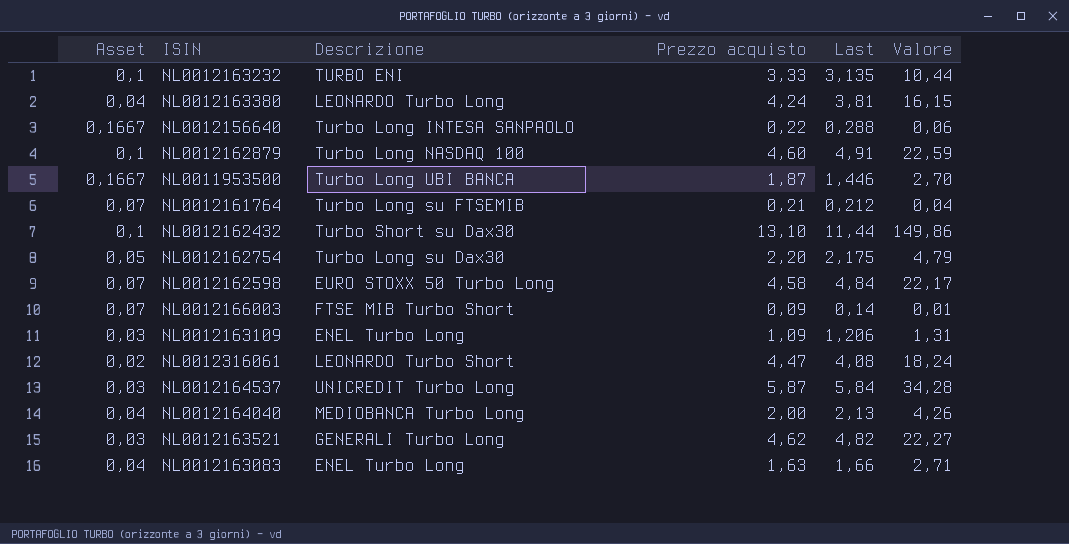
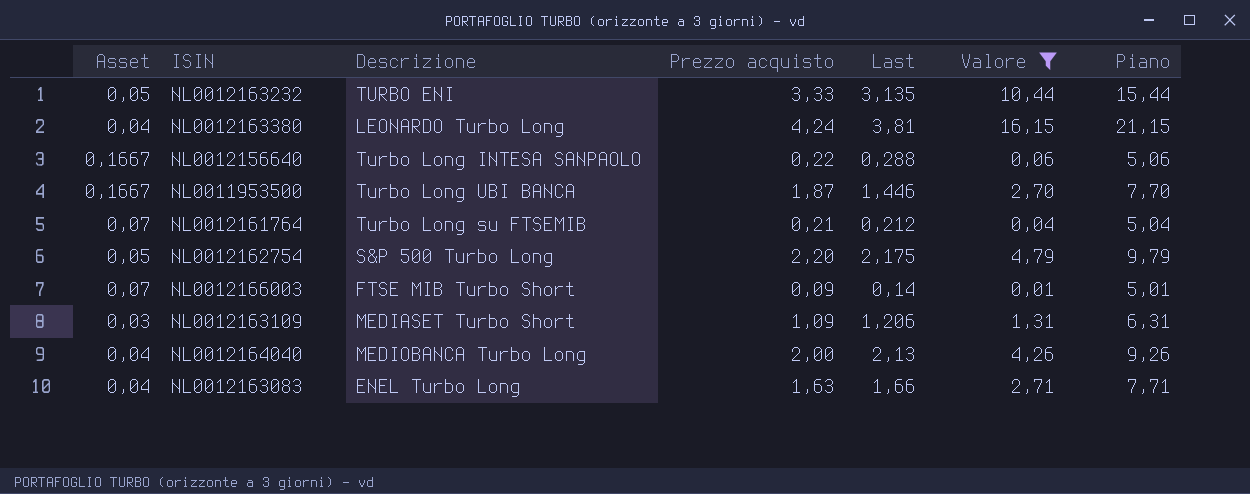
filter: none -> Valore <= 16,15
column Piano | formula: none -> [Valore] + 5
NL0012163232 | Asset: 0,1 -> 0,05
NL0012162754 | Descrizione: Turbo Long su Dax30 -> S&P 500 Turbo Long
NL0012163109 | Descrizione: ENEL Turbo Long -> MEDIASET Turbo Short

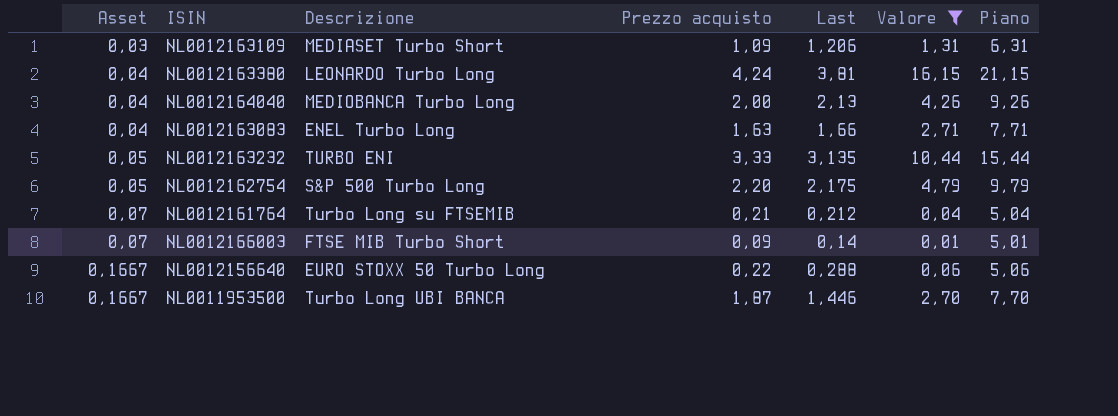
row order: none -> Asset ascending
NL0012156640 | Descrizione: Turbo Long INTESA SANPAOLO -> EURO STOXX 50 Turbo Long

